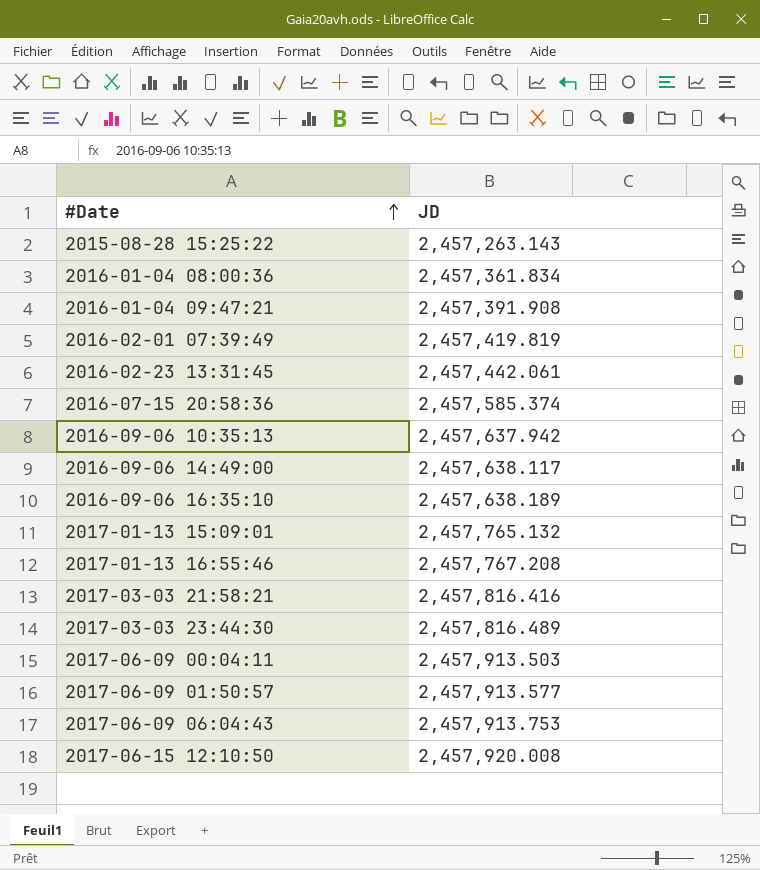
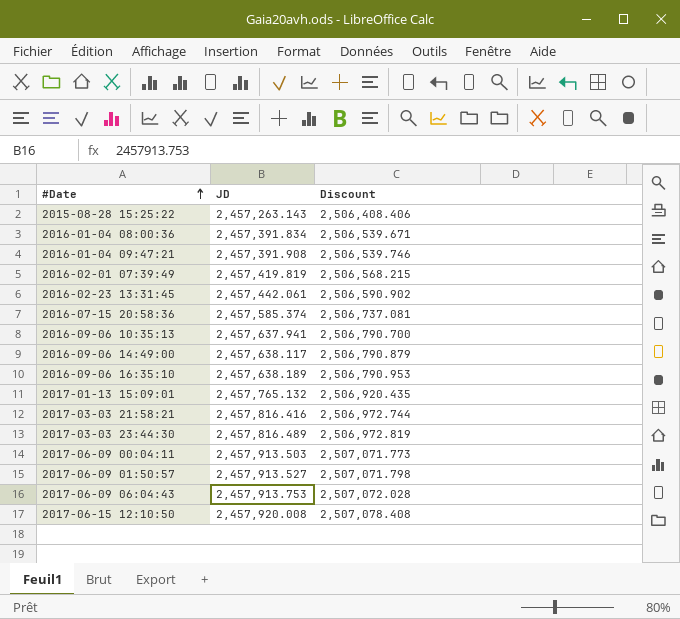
column Discount | formula: none -> [JD] * 1.02
row 2017-01-13 16:55:46: 2,457,767.208 -> none
2016-01-04 08:00:36 | JD: 2,457,361.834 -> 2,457,391.834
2016-09-06 10:35:13 | JD: 2,457,637.942 -> 2,457,637.941
2017-06-09 01:50:57 | JD: 2,457,913.577 -> 2,457,913.527

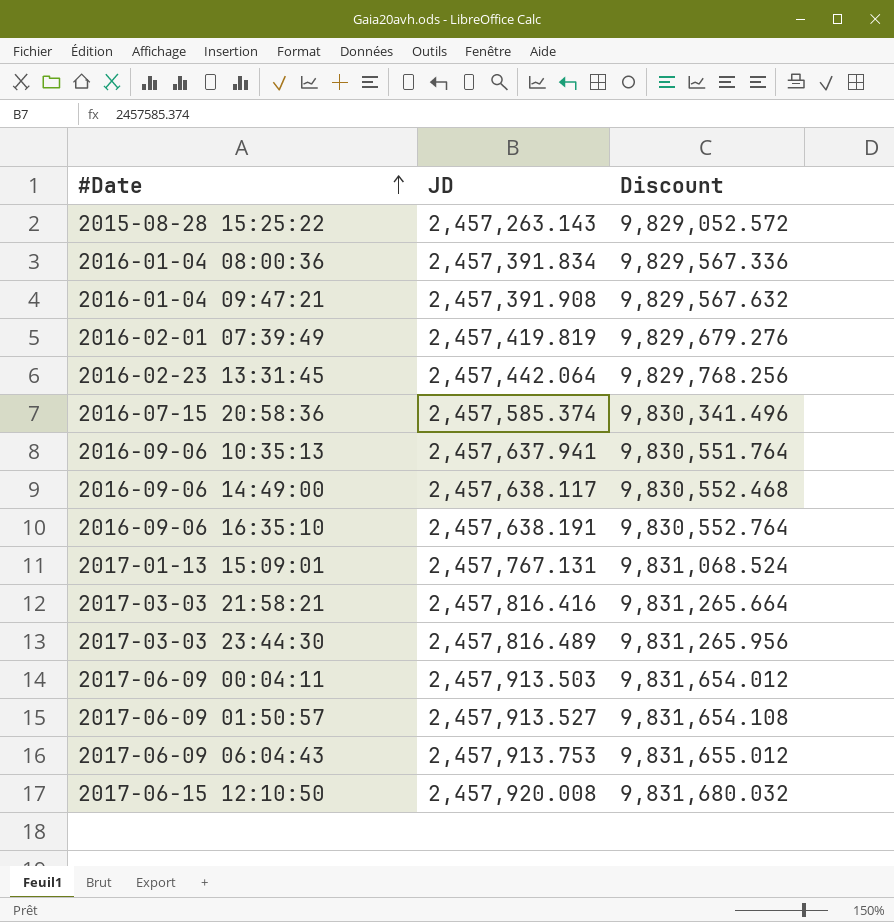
column Discount | formula: [JD] * 1.02 -> [JD] * 4
2016-02-23 13:31:45 | JD: 2,457,442.061 -> 2,457,442.064
2016-09-06 16:35:10 | JD: 2,457,638.189 -> 2,457,638.191
2017-01-13 15:09:01 | JD: 2,457,765.132 -> 2,457,767.131

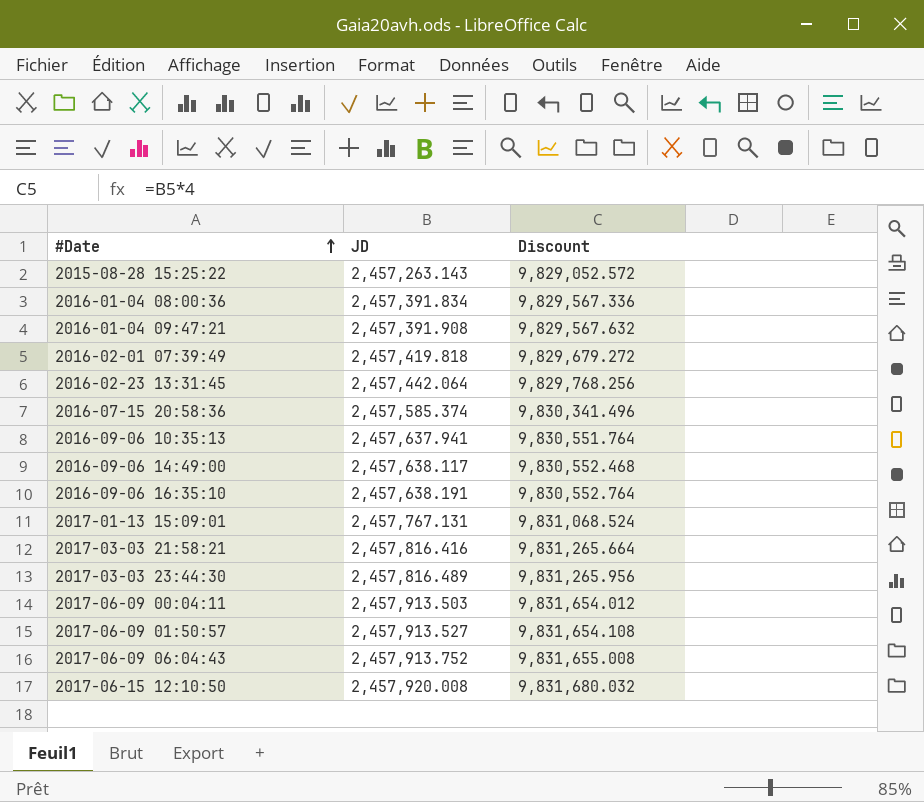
2016-02-01 07:39:49 | JD: 2,457,419.819 -> 2,457,419.818
2016-02-01 07:39:49 | Discount: 9,829,679.276 -> 9,829,679.272
2017-06-09 06:04:43 | JD: 2,457,913.753 -> 2,457,913.752
2017-06-09 06:04:43 | Discount: 9,831,655.012 -> 9,831,655.008

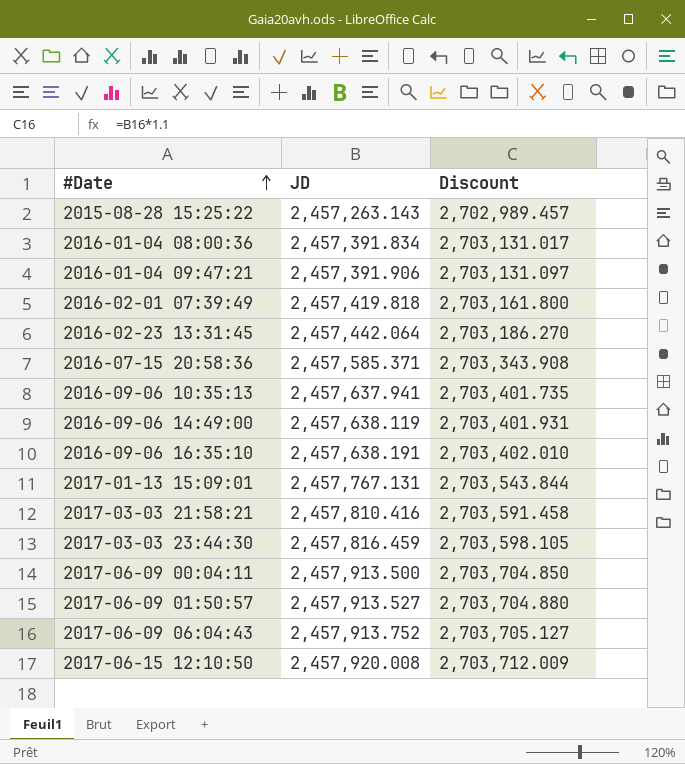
column Discount | formula: [JD] * 4 -> [JD] * 1.1
2016-01-04 09:47:21 | JD: 2,457,391.908 -> 2,457,391.906
2016-07-15 20:58:36 | JD: 2,457,585.374 -> 2,457,585.371
2016-09-06 14:49:00 | JD: 2,457,638.117 -> 2,457,638.119
2017-03-03 21:58:21 | JD: 2,457,816.416 -> 2,457,810.416
2017-03-03 23:44:30 | JD: 2,457,816.489 -> 2,457,816.459
2017-06-09 00:04:11 | JD: 2,457,913.503 -> 2,457,913.500

